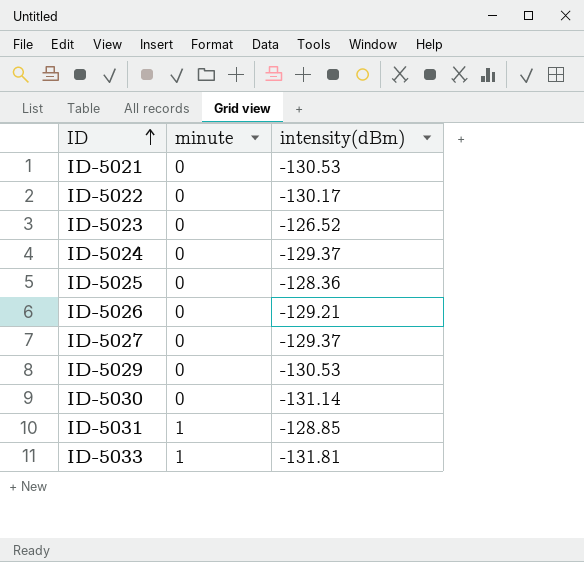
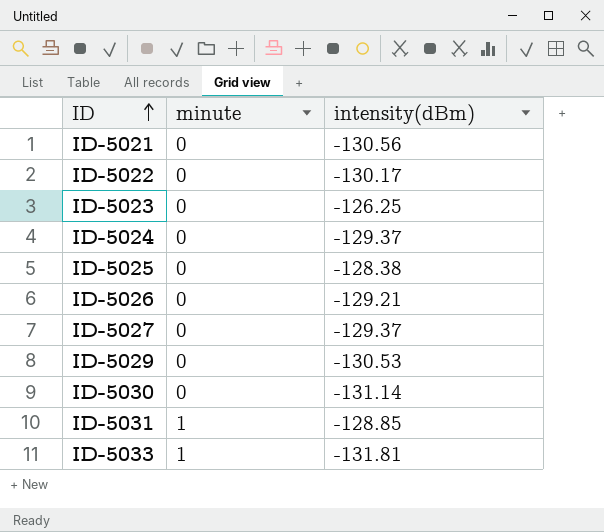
ID-5021 | intensity(dBm): -130.53 -> -130.56
ID-5023 | intensity(dBm): -126.52 -> -126.25
ID-5025 | intensity(dBm): -128.36 -> -128.38

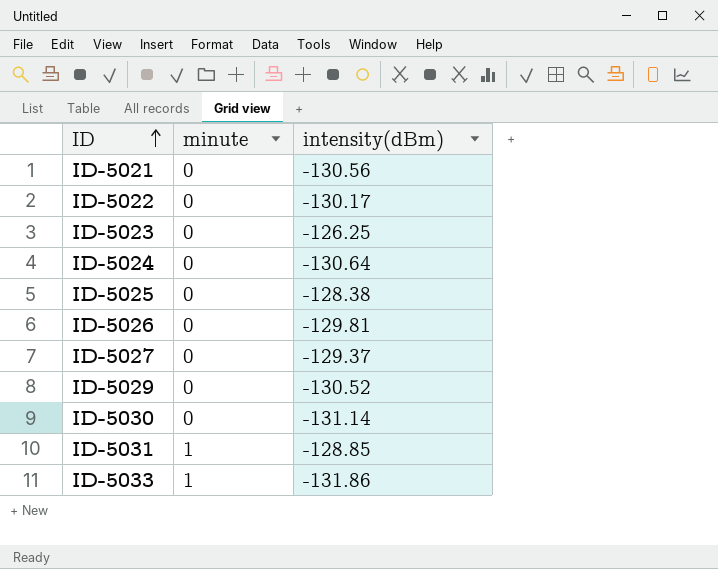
ID-5024 | intensity(dBm): -129.37 -> -130.64
ID-5026 | intensity(dBm): -129.21 -> -129.81
ID-5029 | intensity(dBm): -130.53 -> -130.52
ID-5033 | intensity(dBm): -131.81 -> -131.86

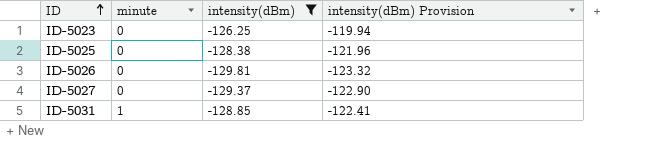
filter: none -> intensity(dBm) >= -129.81
column intensity(dBm) Provision | formula: none -> [intensity(dBm)] * 0.95

